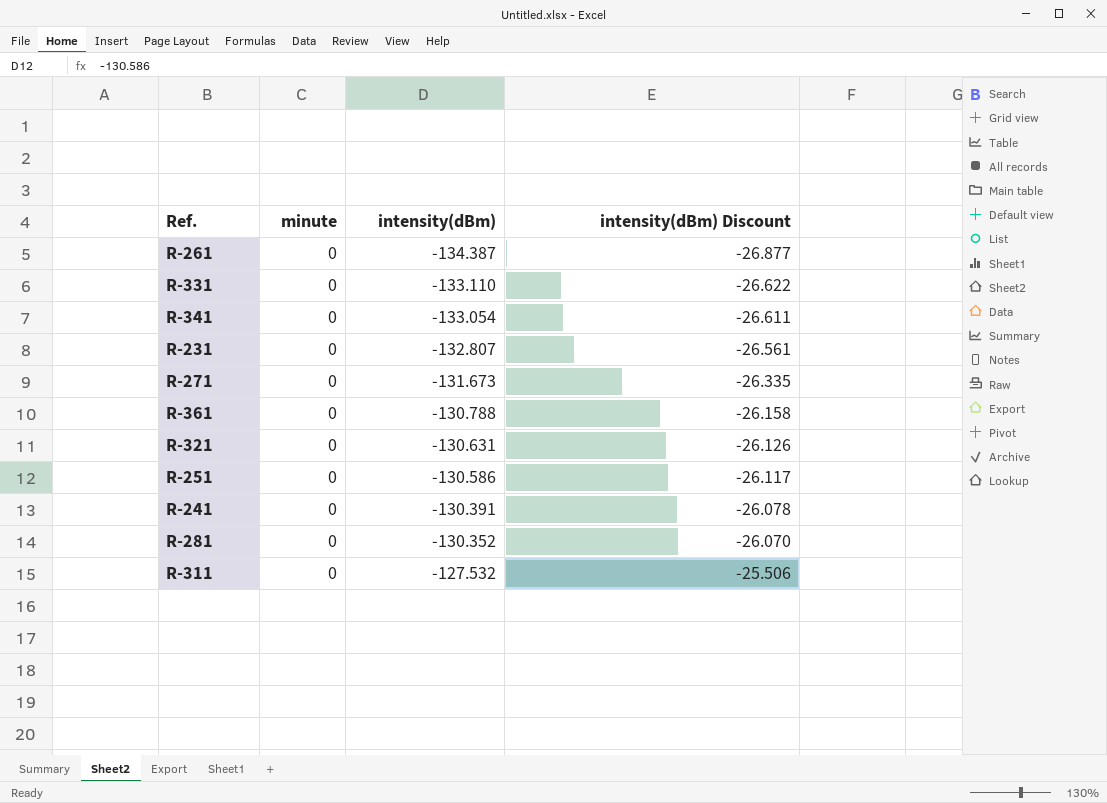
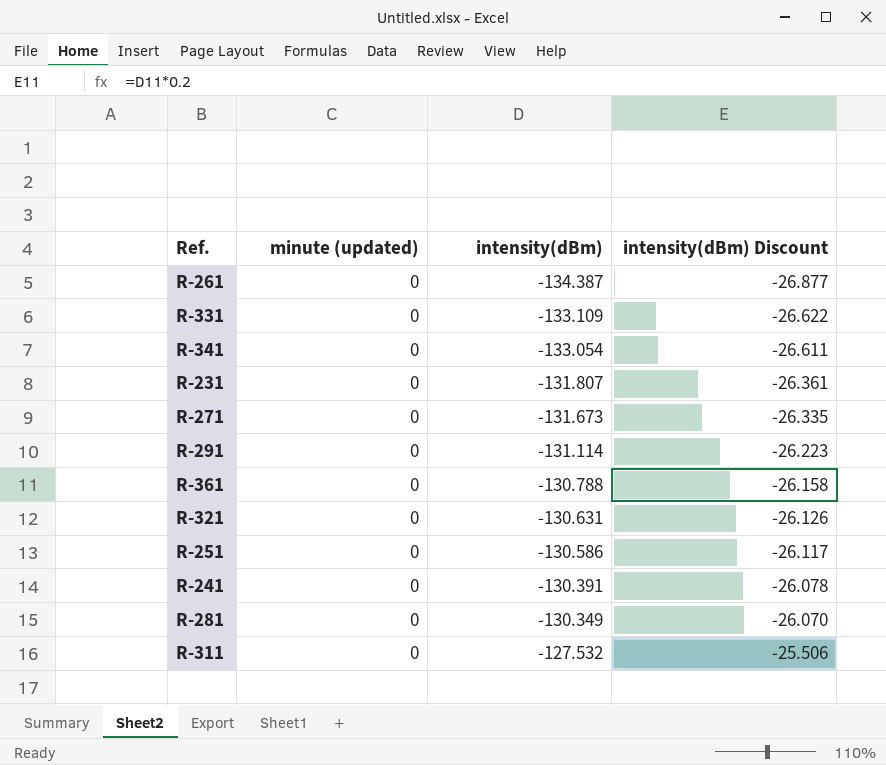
column name: minute -> minute (updated)
R-331 | intensity(dBm): -133.110 -> -133.109
R-231 | intensity(dBm): -132.807 -> -131.807
R-231 | intensity(dBm) Discount: -26.561 -> -26.361
row R-291: none -> 0 | -131.114 | -26.223
R-281 | intensity(dBm): -130.352 -> -130.349

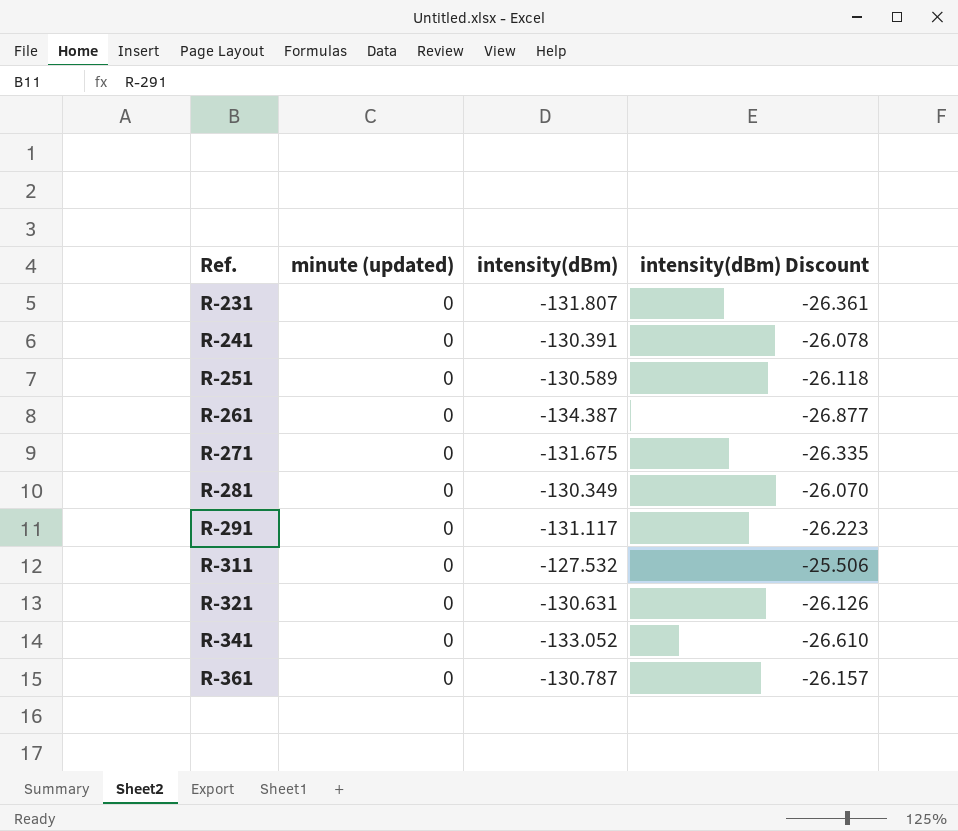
row order: intensity(dBm) ascending -> Ref. ascending
row R-331: 0 | -133.109 | -26.622 -> none
R-251 | intensity(dBm): -130.586 -> -130.589
R-251 | intensity(dBm) Discount: -26.117 -> -26.118
R-271 | intensity(dBm): -131.673 -> -131.675
R-291 | intensity(dBm): -131.114 -> -131.117
R-341 | intensity(dBm): -133.054 -> -133.052
R-341 | intensity(dBm) Discount: -26.611 -> -26.610
R-361 | intensity(dBm): -130.788 -> -130.787
R-361 | intensity(dBm) Discount: -26.158 -> -26.157

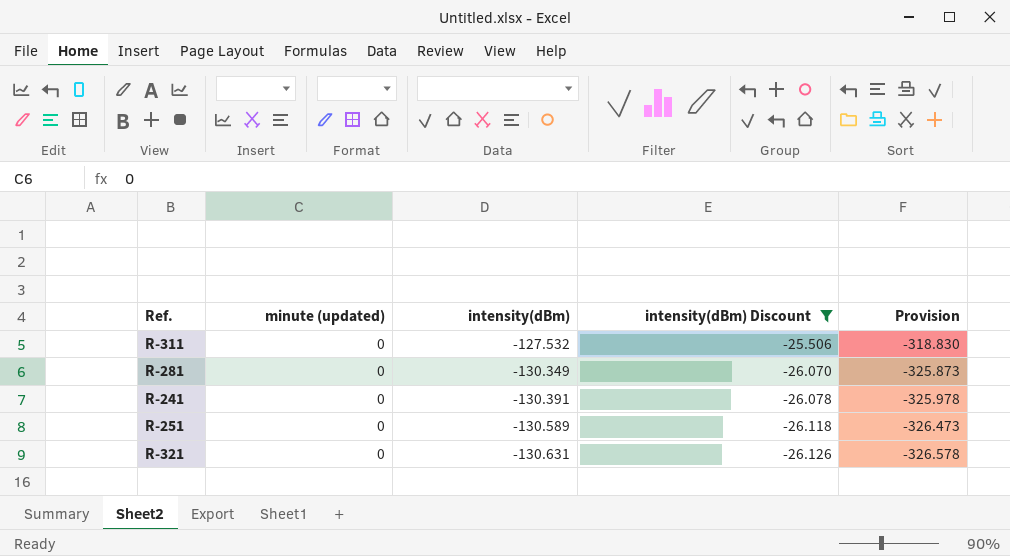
filter: none -> intensity(dBm) Discount >= -26.126
row order: Ref. ascending -> intensity(dBm) descending
column Provision | formula: none -> [intensity(dBm)] * 2.5

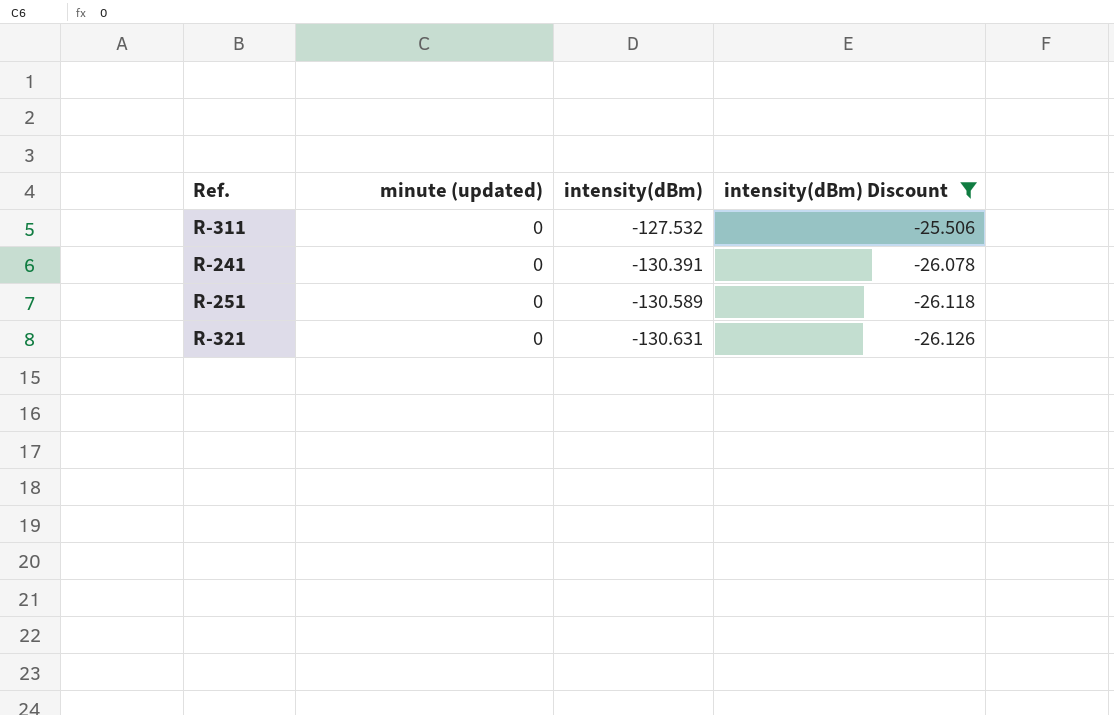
column Provision | formula: [intensity(dBm)] * 2.5 -> none
row R-281: 0 | -130.349 | -26.070 | -325.873 -> none

